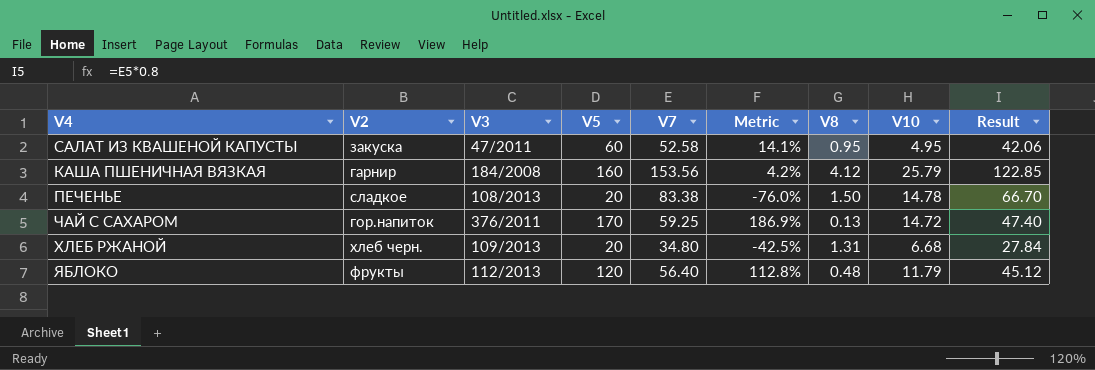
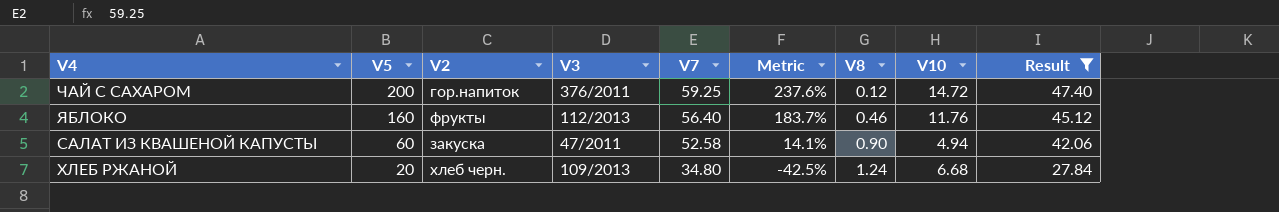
filter: none -> Result <= 47.40
row order: none -> V5 descending
column V5 | position: 4 -> 2
ЧАЙ С САХАРОМ | V5: 170 -> 200
ЧАЙ С САХАРОМ | Metric: 186.9% -> 237.6%
ЧАЙ С САХАРОМ | V8: 0.13 -> 0.12
ЯБЛОКО | V5: 120 -> 160
ЯБЛОКО | Metric: 112.8% -> 183.7%
ЯБЛОКО | V8: 0.48 -> 0.46
ЯБЛОКО | V10: 11.79 -> 11.76
САЛАТ ИЗ КВАШЕНОЙ КАПУСТЫ | V8: 0.95 -> 0.90
САЛАТ ИЗ КВАШЕНОЙ КАПУСТЫ | V10: 4.95 -> 4.94
ХЛЕБ РЖАНОЙ | V8: 1.31 -> 1.24

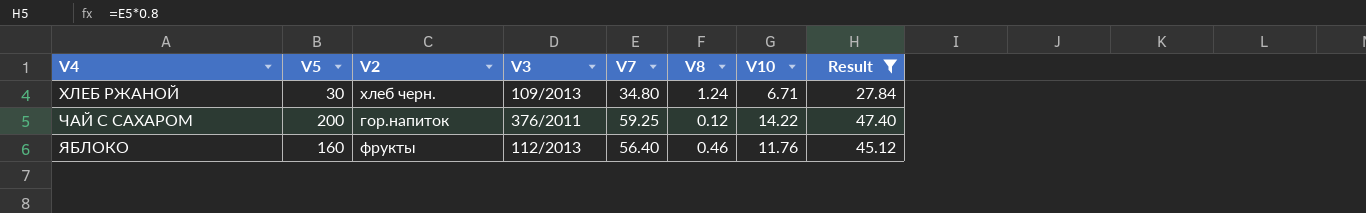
row order: V5 descending -> V4 ascending
column Metric | formula: ([V5] - [V7]) / [V7] -> none
row САЛАТ ИЗ КВАШЕНОЙ КАПУСТЫ: 60 | закуска | 47/2011 | 52.58 | 14.1% | 0.90 | 4.94 | 42.06 -> none
ХЛЕБ РЖАНОЙ | V5: 20 -> 30
ХЛЕБ РЖАНОЙ | V10: 6.68 -> 6.71
ЧАЙ С САХАРОМ | V10: 14.72 -> 14.22

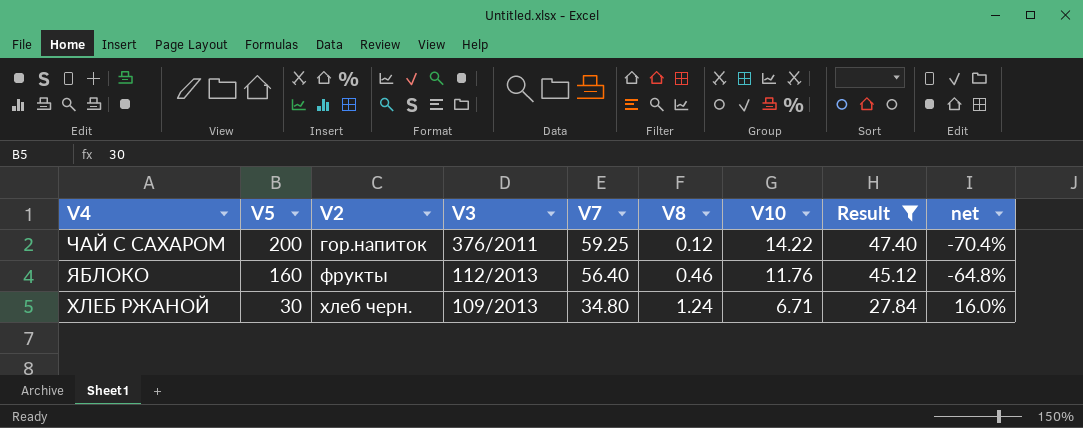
row order: V4 ascending -> V5 descending
column net | formula: none -> ([V7] - [V5]) / [V5]

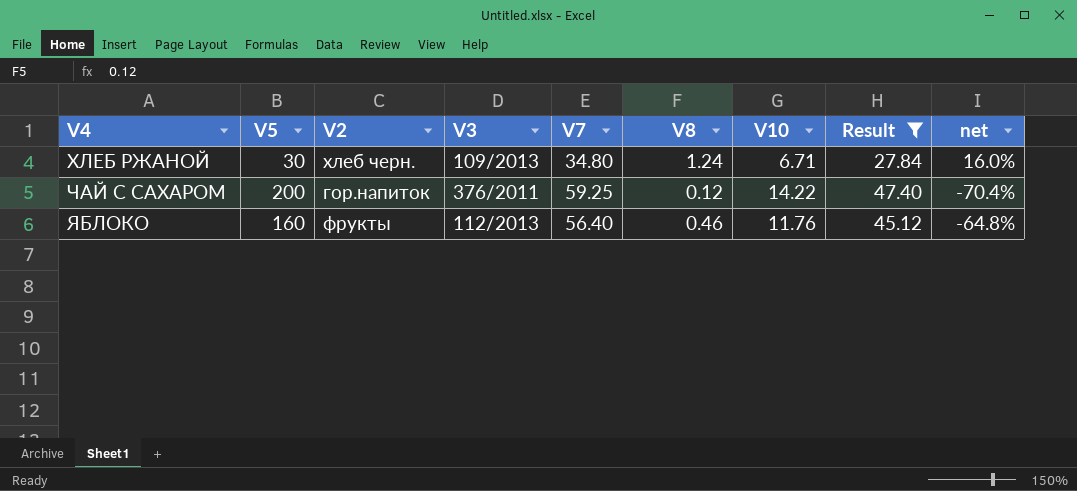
row order: V5 descending -> V4 ascending

